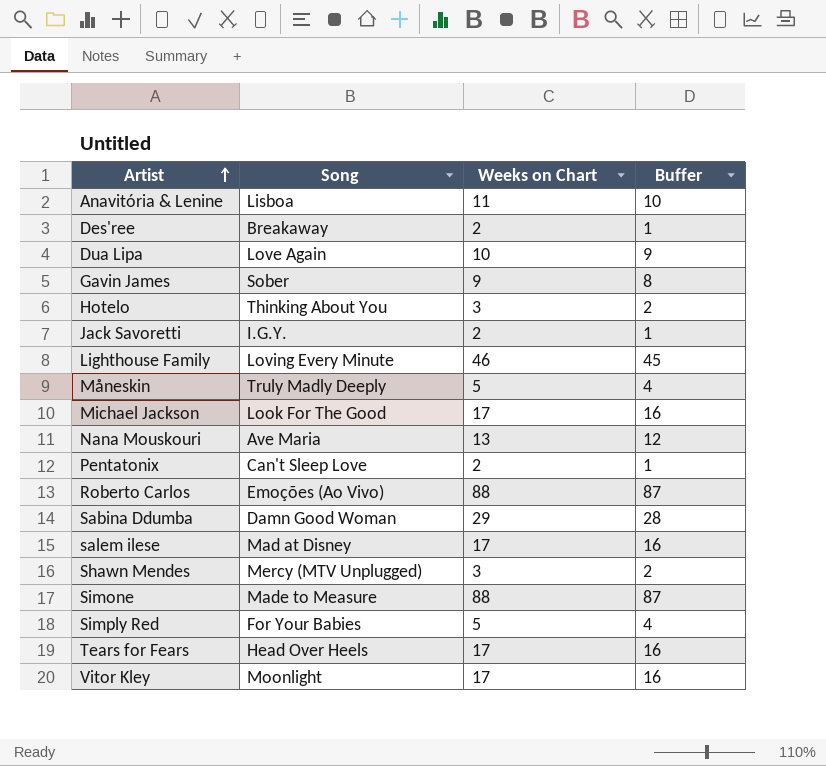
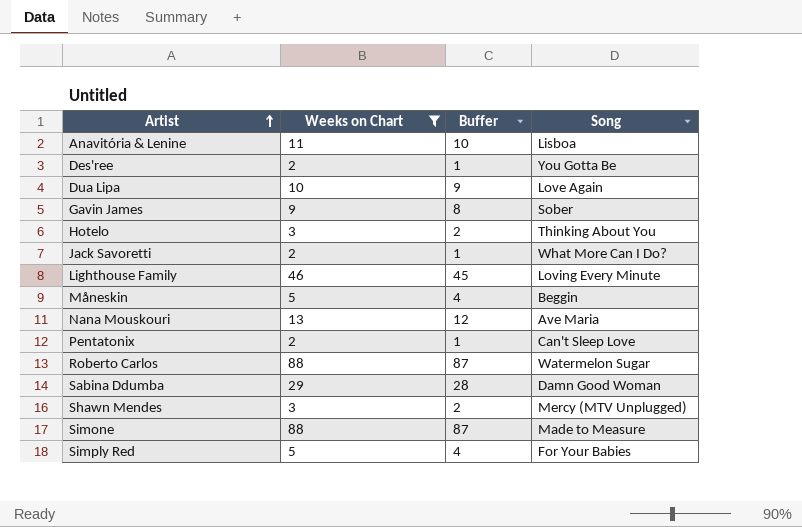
filter: none -> Weeks on Chart != 17
column Song | position: 2 -> 4
Des'ree | Song: Breakaway -> You Gotta Be
Jack Savoretti | Song: I.G.Y. -> What More Can I Do?
Måneskin | Song: Truly Madly Deeply -> Beggin
Roberto Carlos | Song: Emoções (Ao Vivo) -> Watermelon Sugar

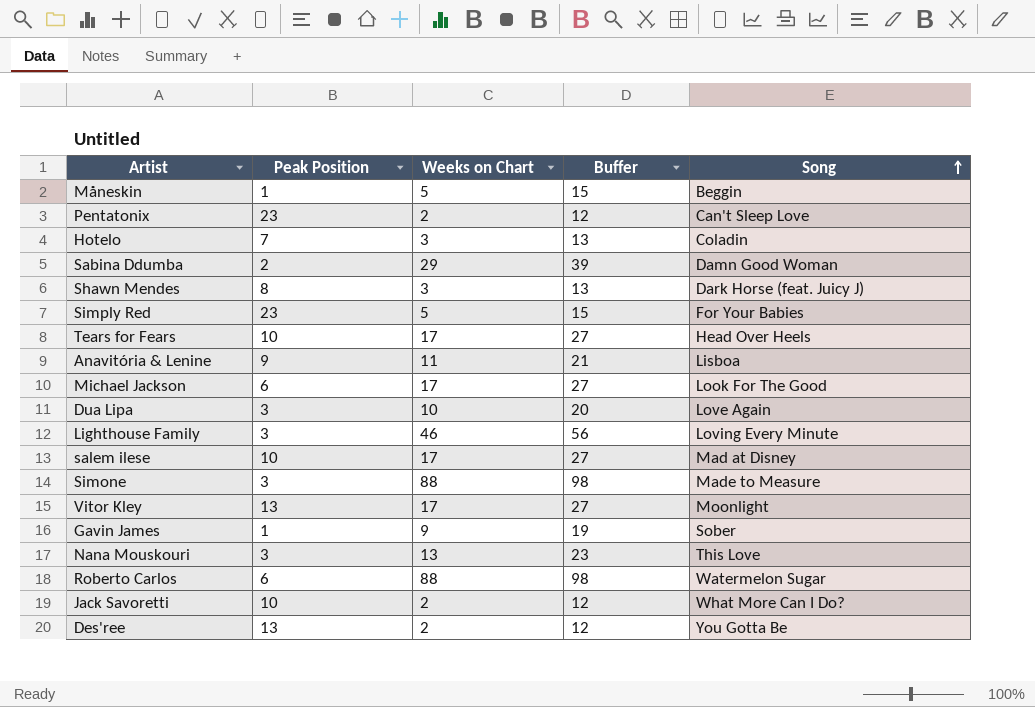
filter: Weeks on Chart != 17 -> none
row order: Artist ascending -> Song ascending
column Peak Position | position: none -> 2
column Buffer | formula: [Weeks on Chart] - 1 -> [Weeks on Chart] + 10
Hotelo | Song: Thinking About You -> Coladin
Shawn Mendes | Song: Mercy (MTV Unplugged) -> Dark Horse (feat. Juicy J)
Nana Mouskouri | Song: Ave Maria -> This Love

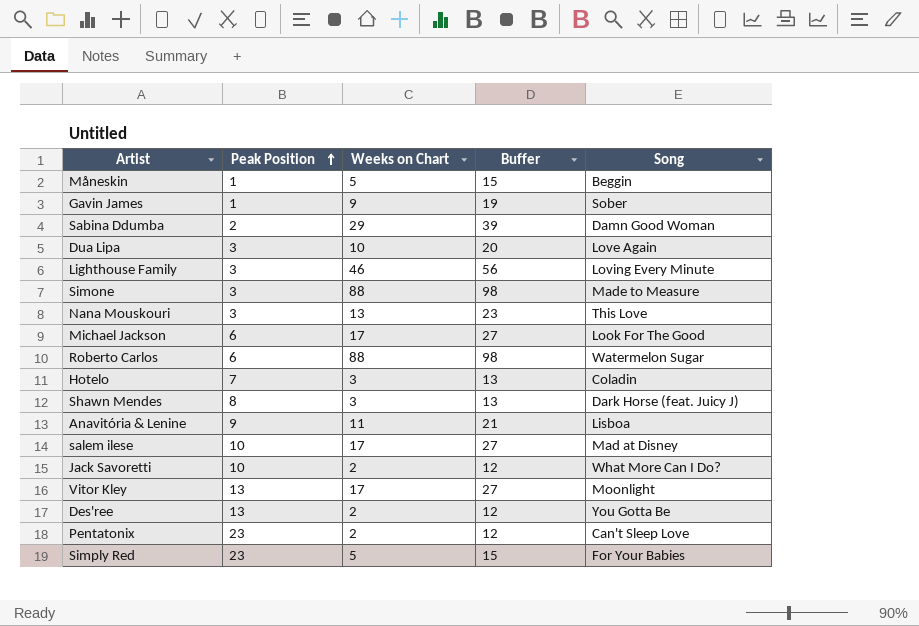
row order: Song ascending -> Peak Position ascending
row Tears for Fears: 10 | 17 | 27 | Head Over Heels -> none

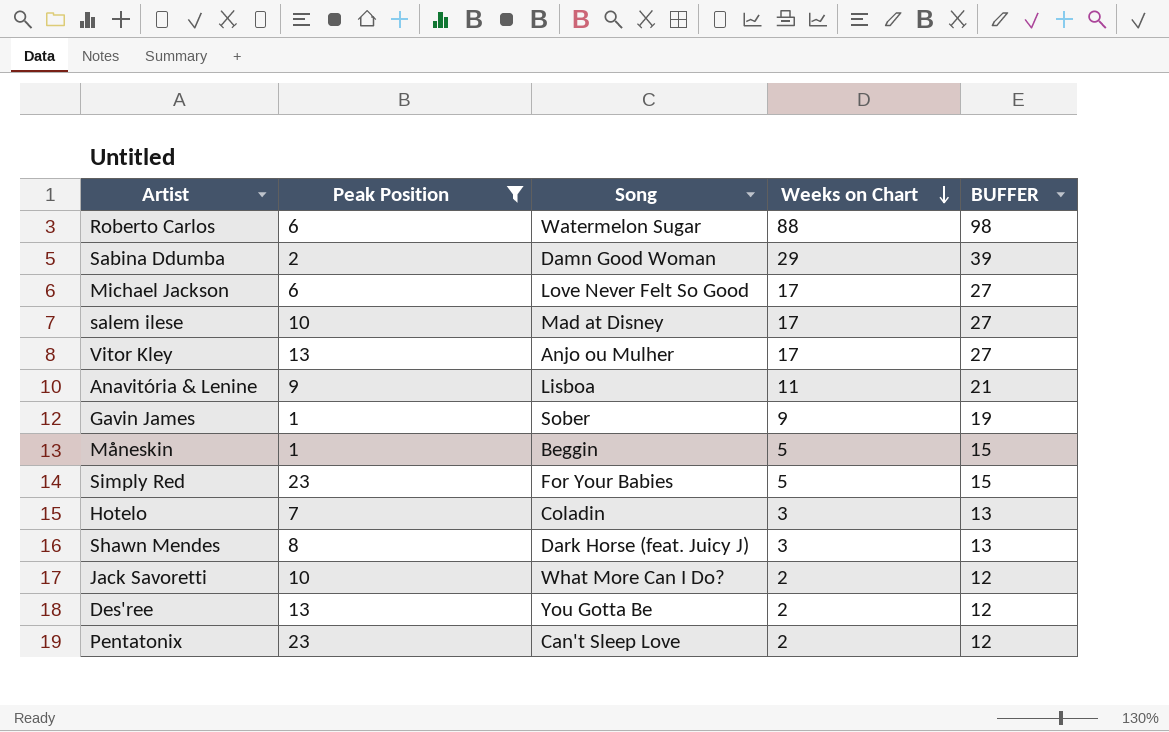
filter: none -> Peak Position != 3
row order: Peak Position ascending -> Weeks on Chart descending
column Song | position: 5 -> 3
column name: Buffer -> BUFFER
Michael Jackson | Song: Look For The Good -> Love Never Felt So Good
Vitor Kley | Song: Moonlight -> Anjo ou Mulher

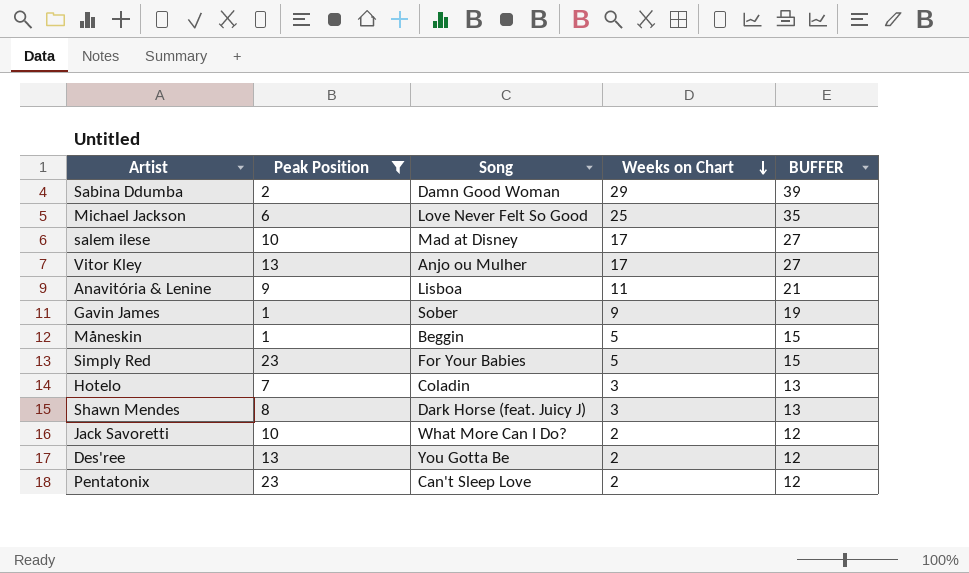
row Roberto Carlos: 6 | Watermelon Sugar | 88 | 98 -> none
Michael Jackson | Weeks on Chart: 17 -> 25
Michael Jackson | BUFFER: 27 -> 35

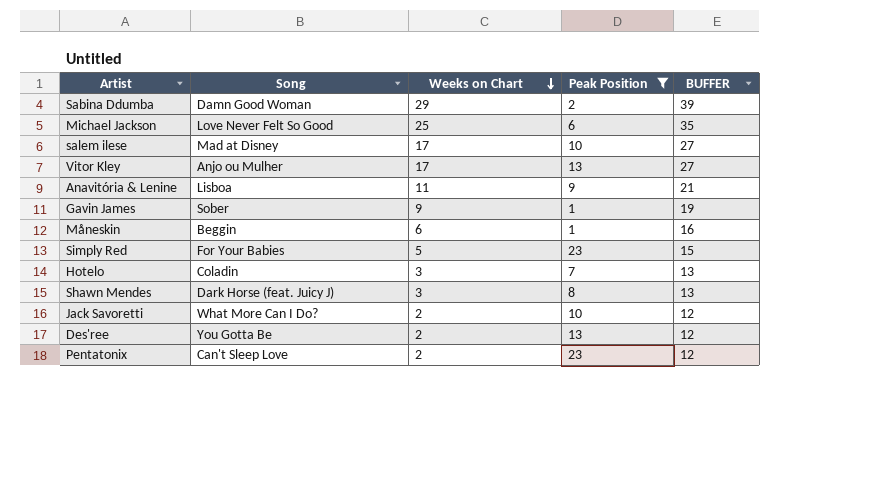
column Peak Position | position: 2 -> 4
Måneskin | Weeks on Chart: 5 -> 6
Måneskin | BUFFER: 15 -> 16

